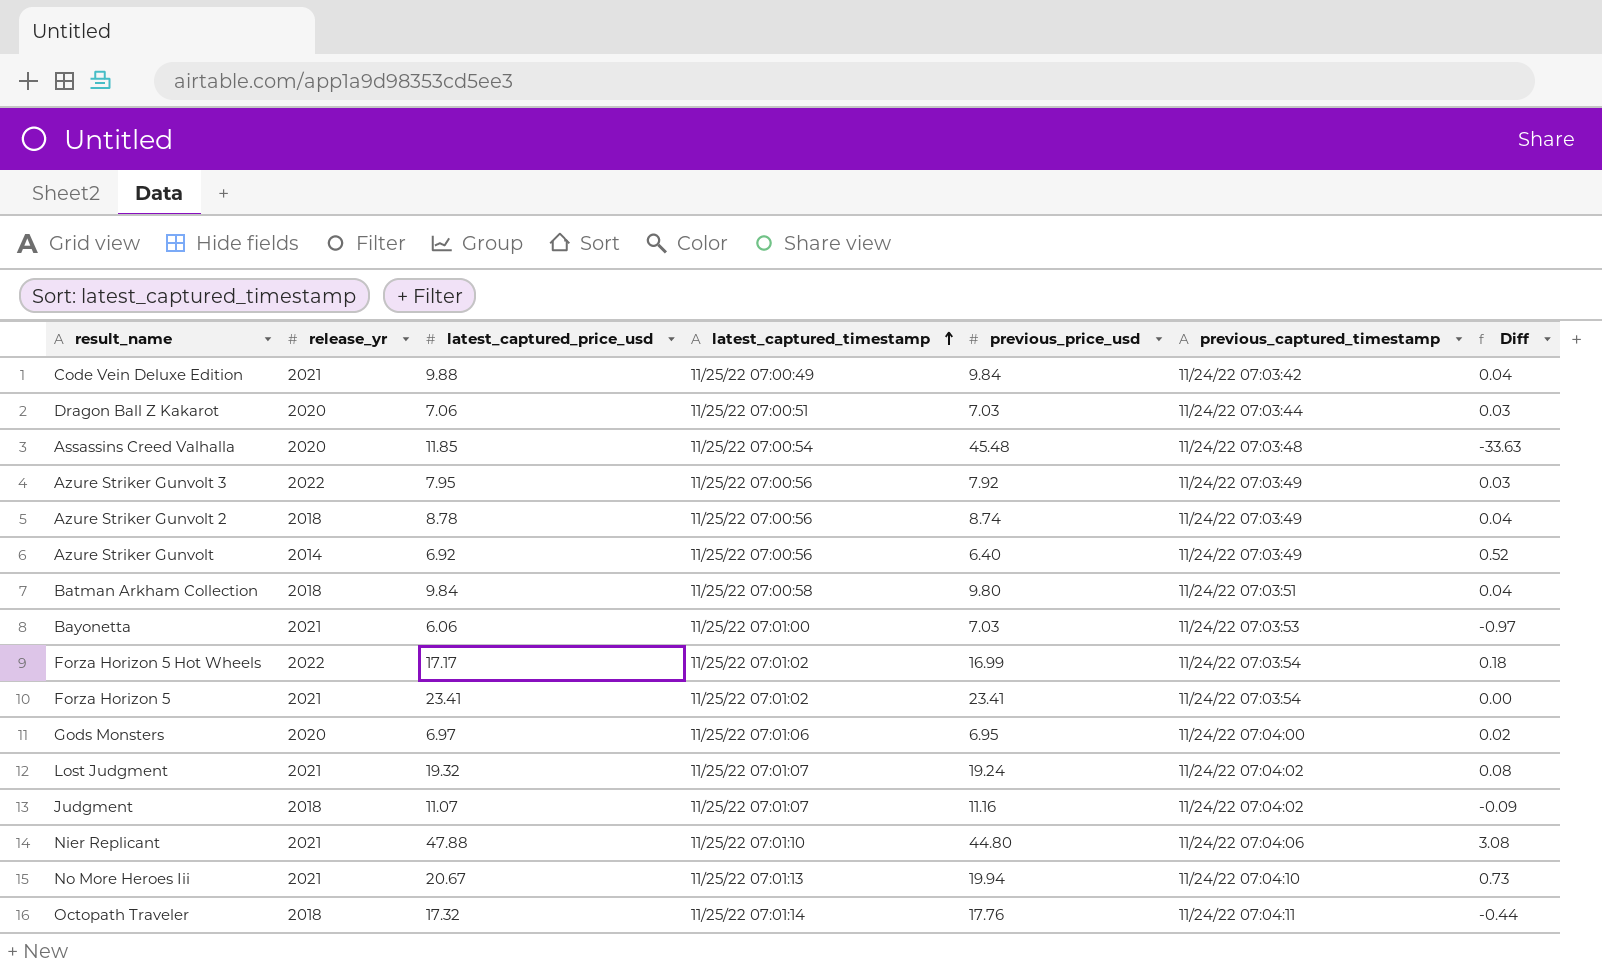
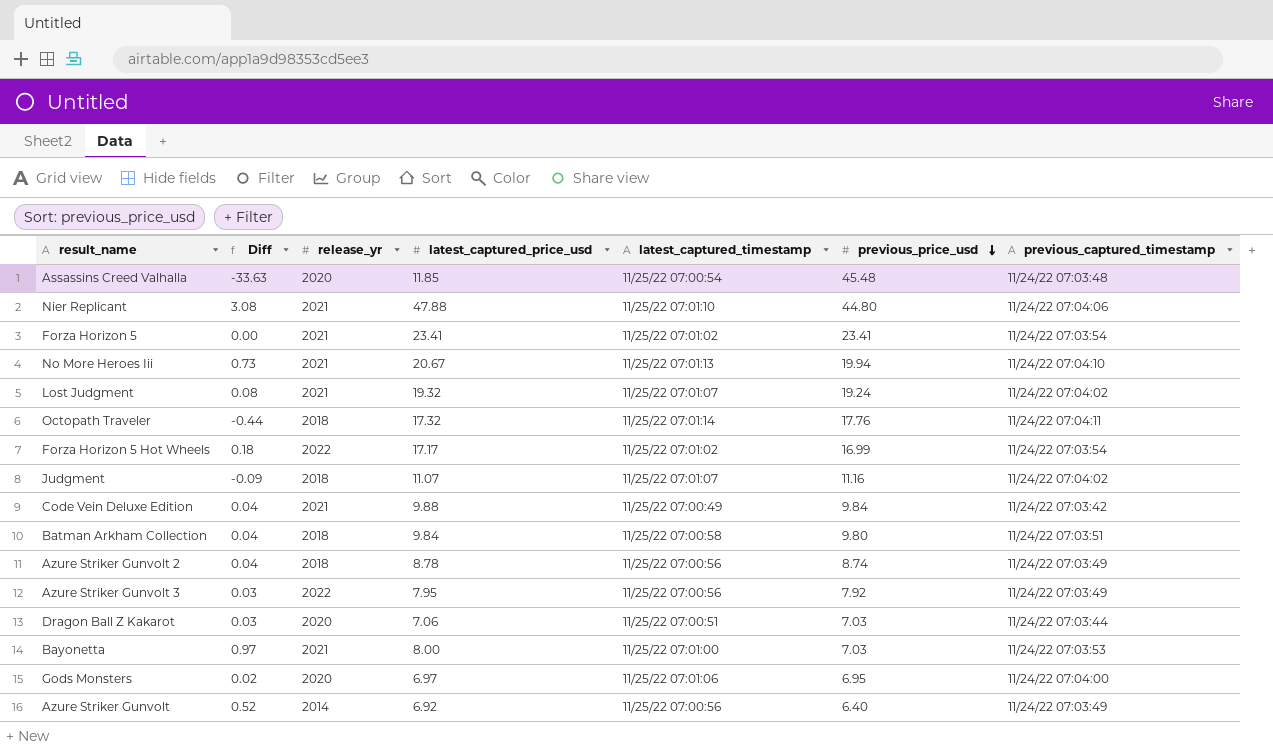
row order: latest_captured_timestamp ascending -> previous_price_usd descending
column Diff | position: 7 -> 2
Bayonetta | Diff: -0.97 -> 0.97
Bayonetta | latest_captured_price_usd: 6.06 -> 8.00

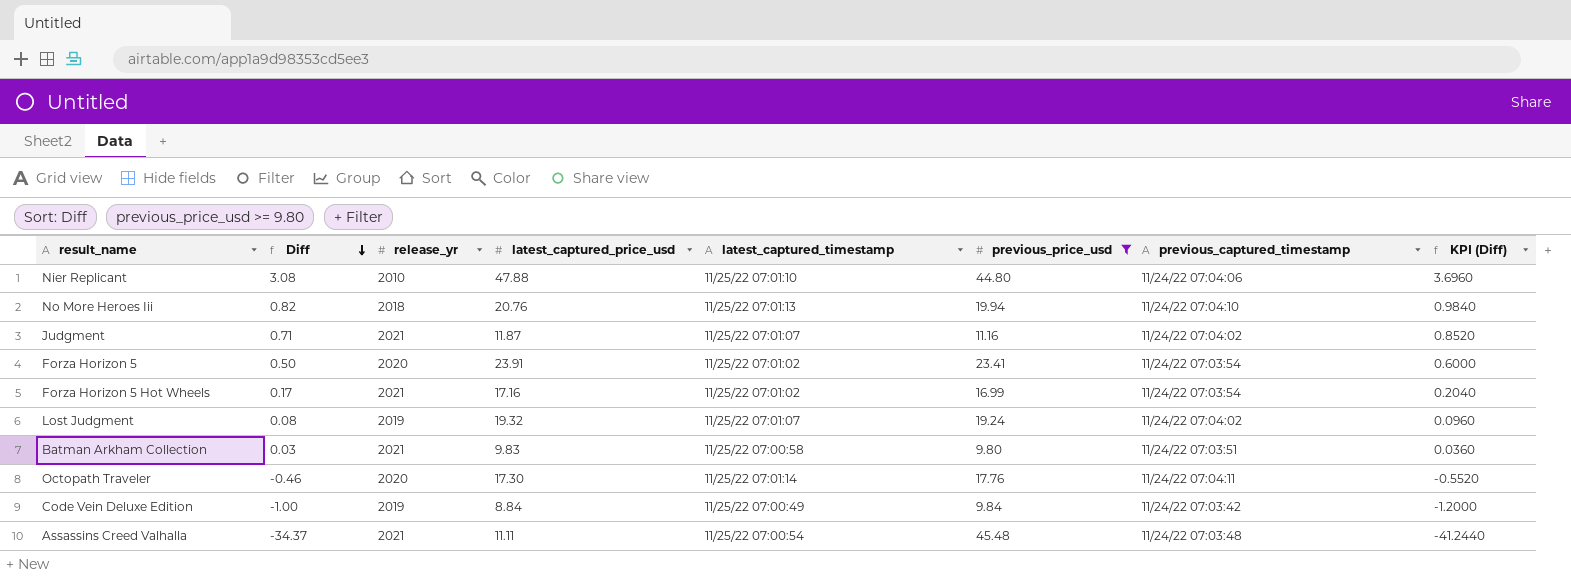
filter: none -> previous_price_usd >= 9.80
row order: previous_price_usd descending -> Diff descending
column KPI (Diff) | formula: none -> [Diff] * 1.2
Nier Replicant | release_yr: 2021 -> 2010
No More Heroes Iii | Diff: 0.73 -> 0.82
No More Heroes Iii | release_yr: 2021 -> 2018
No More Heroes Iii | latest_captured_price_usd: 20.67 -> 20.76
Judgment | Diff: -0.09 -> 0.71
Judgment | release_yr: 2018 -> 2021
Judgment | latest_captured_price_usd: 11.07 -> 11.87
Forza Horizon 5 | Diff: 0.00 -> 0.50
Forza Horizon 5 | release_yr: 2021 -> 2020
Forza Horizon 5 | latest_captured_price_usd: 23.41 -> 23.91
Forza Horizon 5 Hot Wheels | Diff: 0.18 -> 0.17
Forza Horizon 5 Hot Wheels | release_yr: 2022 -> 2021
Forza Horizon 5 Hot Wheels | latest_captured_price_usd: 17.17 -> 17.16
Lost Judgment | release_yr: 2021 -> 2019
Batman Arkham Collection | Diff: 0.04 -> 0.03
Batman Arkham Collection | release_yr: 2018 -> 2021
Batman Arkham Collection | latest_captured_price_usd: 9.84 -> 9.83
Octopath Traveler | Diff: -0.44 -> -0.46
Octopath Traveler | release_yr: 2018 -> 2020
Octopath Traveler | latest_captured_price_usd: 17.32 -> 17.30
Code Vein Deluxe Edition | Diff: 0.04 -> -1.00
Code Vein Deluxe Edition | release_yr: 2021 -> 2019
Code Vein Deluxe Edition | latest_captured_price_usd: 9.88 -> 8.84
Assassins Creed Valhalla | Diff: -33.63 -> -34.37
Assassins Creed Valhalla | release_yr: 2020 -> 2021
Assassins Creed Valhalla | latest_captured_price_usd: 11.85 -> 11.11

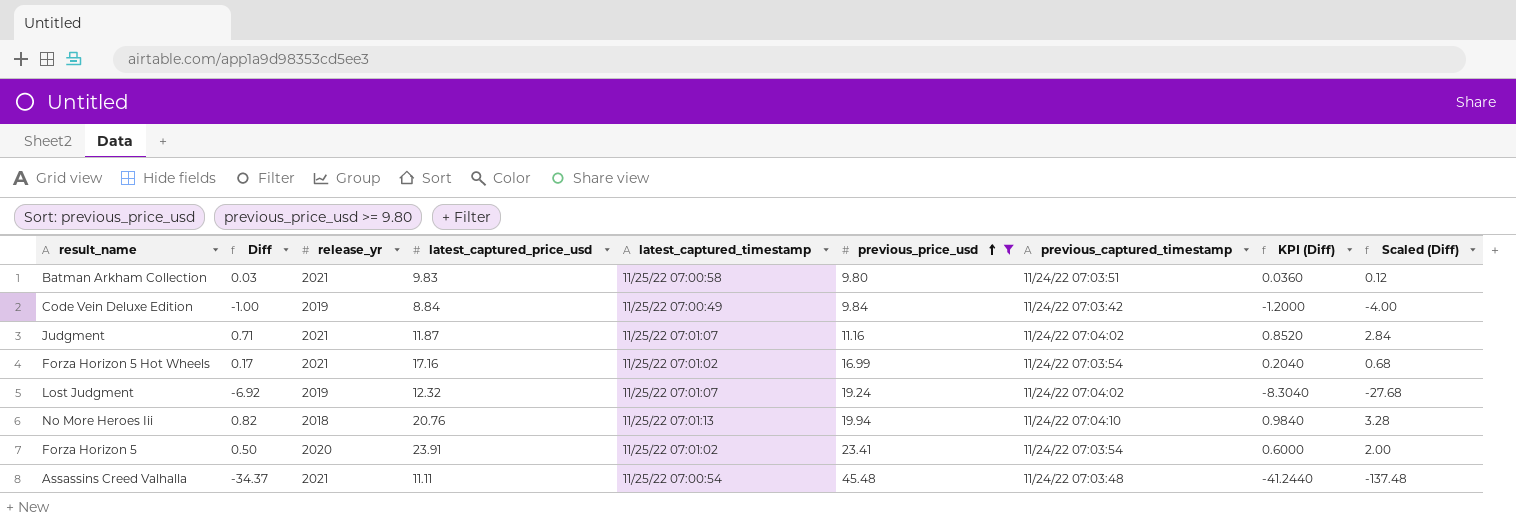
row order: Diff descending -> previous_price_usd ascending
column Scaled (Diff) | formula: none -> [Diff] * 4
row Nier Replicant: 3.08 | 2010 | 47.88 | 11/25/22 07:01:10 | 44.80 | 11/24/22 07:04:06 | 3.6960 -> none
row Octopath Traveler: -0.46 | 2020 | 17.30 | 11/25/22 07:01:14 | 17.76 | 11/24/22 07:04:11 | -0.5520 -> none
Lost Judgment | Diff: 0.08 -> -6.92
Lost Judgment | latest_captured_price_usd: 19.32 -> 12.32
Lost Judgment | KPI (Diff): 0.0960 -> -8.3040

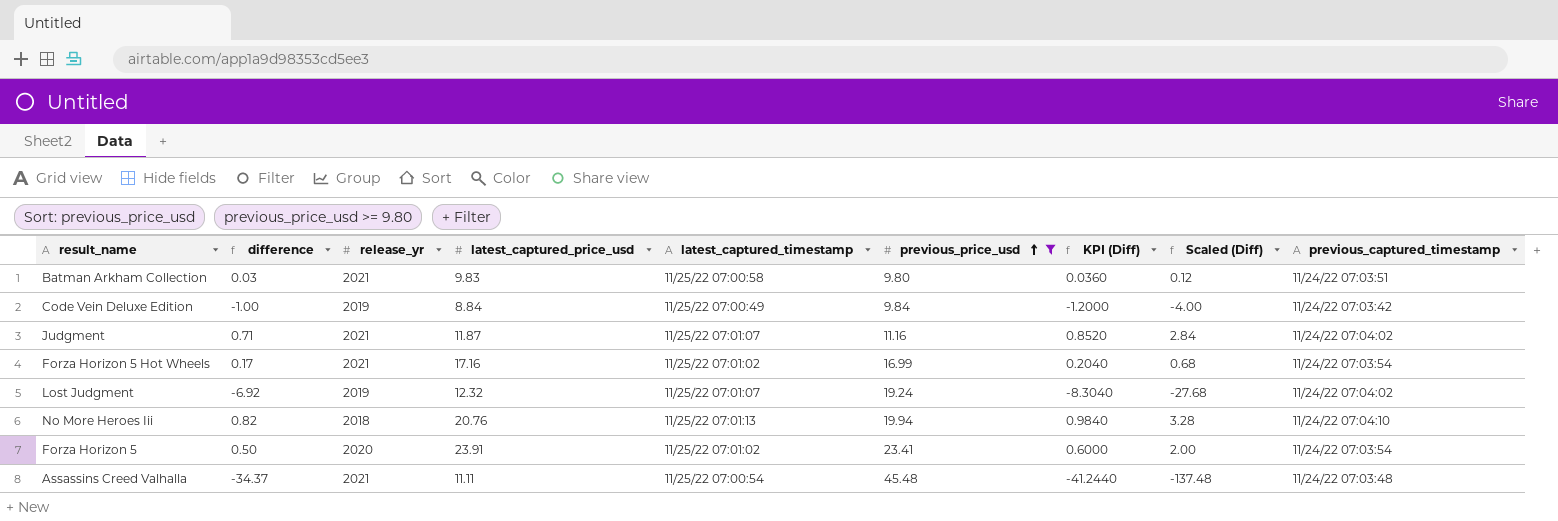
column name: Diff -> difference
column previous_captured_timestamp | position: 7 -> 9

